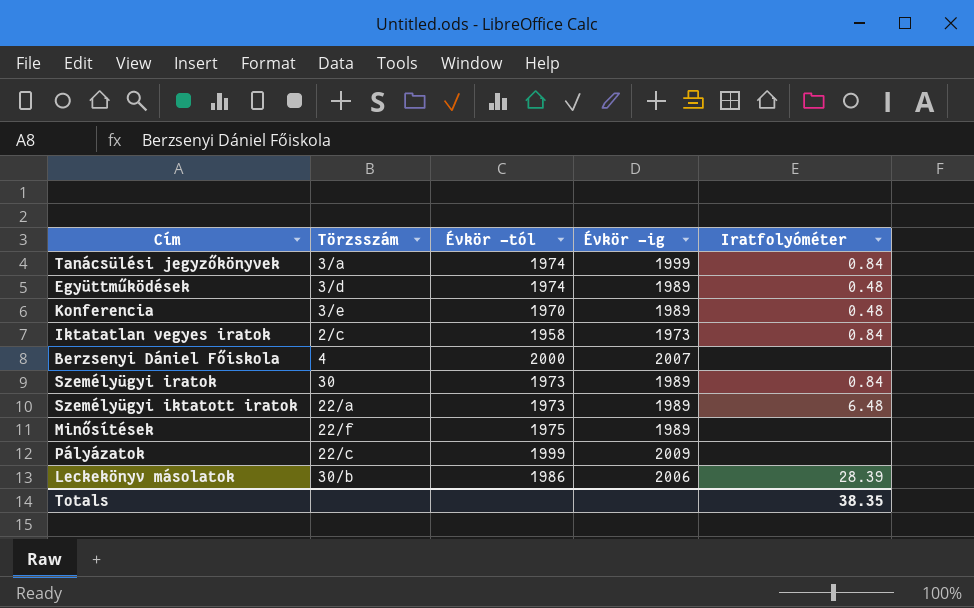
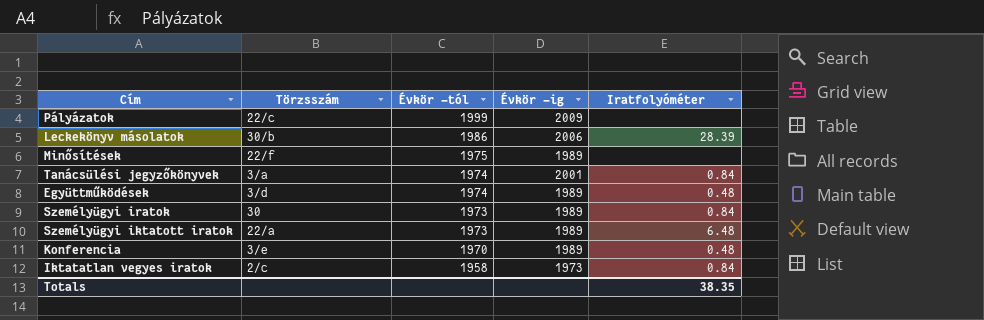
row order: none -> Évkör -tól descending
row Berzsenyi Dániel Főiskola: 4 | 2000 | 2007 | none -> none
Tanácsülési jegyzőkönyvek | Évkör -ig: 1999 -> 2001

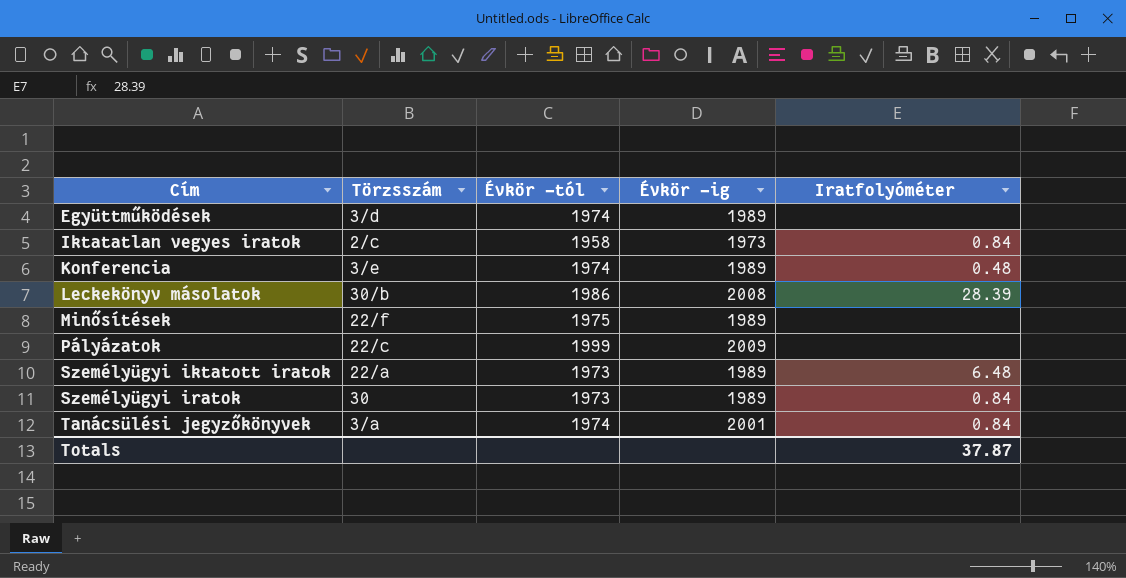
row order: Évkör -tól descending -> Cím ascending
Együttműködések | Iratfolyóméter: 0.48 -> none
Konferencia | Évkör -tól: 1970 -> 1974
Leckekönyv másolatok | Évkör -ig: 2006 -> 2008
Totals | Iratfolyóméter: 38.35 -> 37.87

